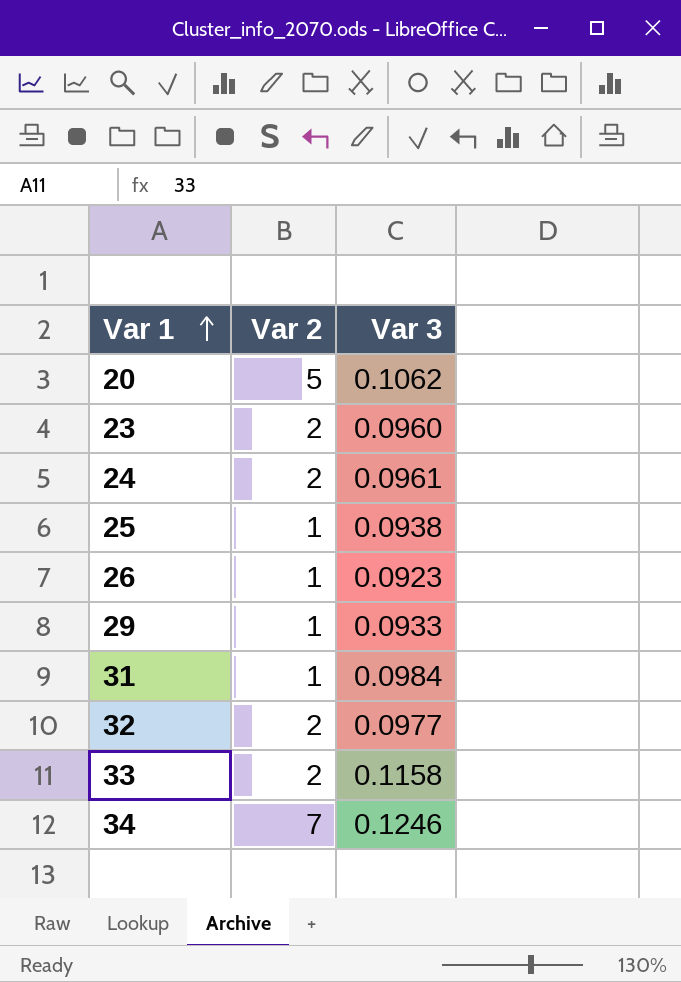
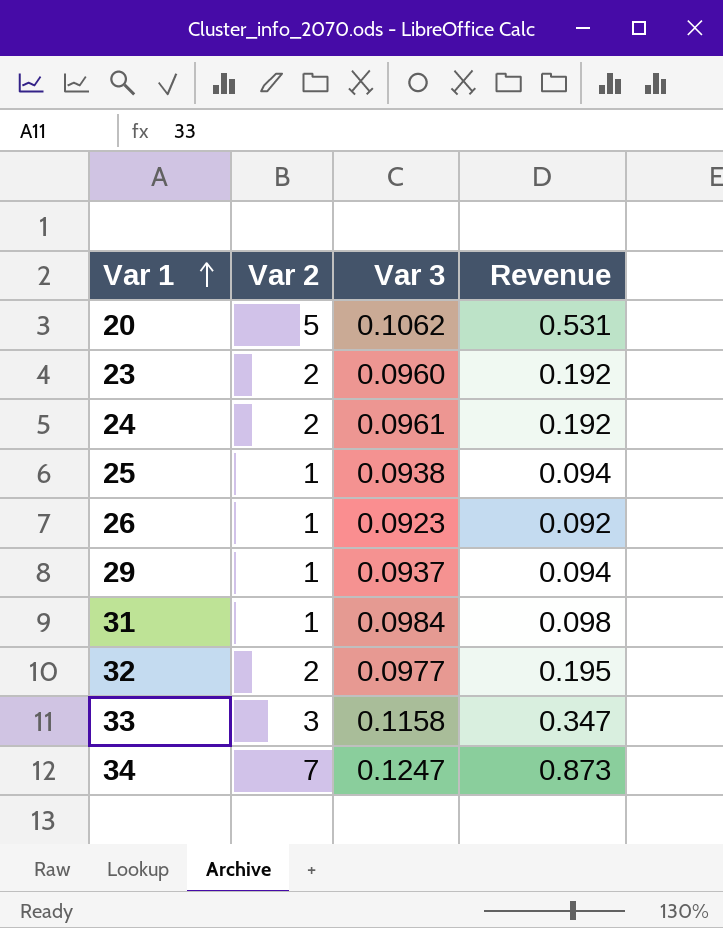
column Revenue | formula: none -> [Var 2] * [Var 3]
29 | Var 3: 0.0933 -> 0.0937
33 | Var 2: 2 -> 3
34 | Var 3: 0.1246 -> 0.1247

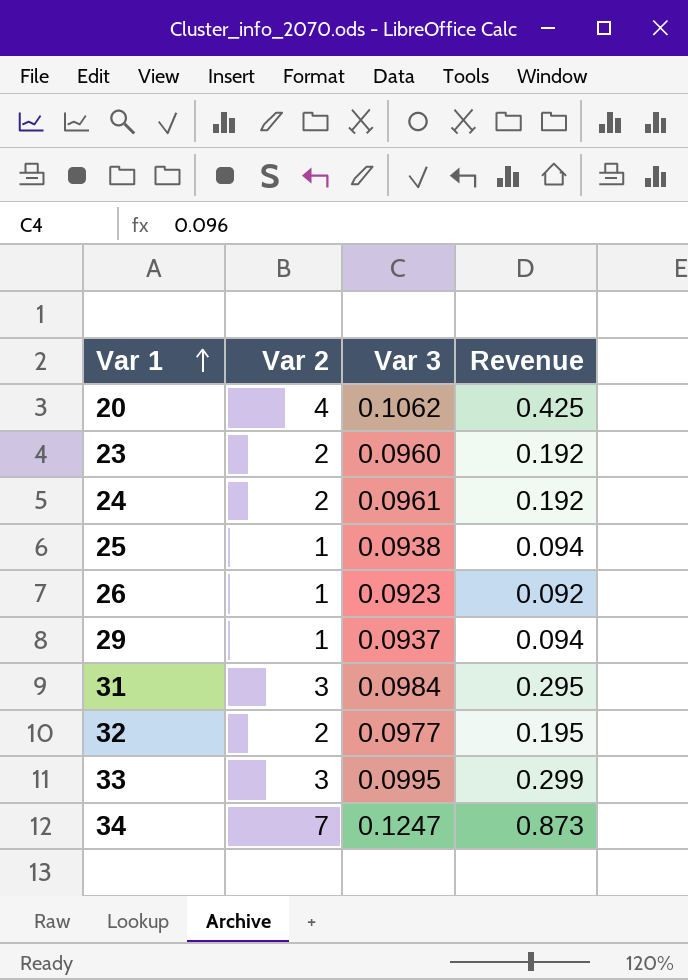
20 | Var 2: 5 -> 4
20 | Revenue: 0.531 -> 0.425
31 | Var 2: 1 -> 3
31 | Revenue: 0.098 -> 0.295
33 | Var 3: 0.1158 -> 0.0995
33 | Revenue: 0.347 -> 0.299

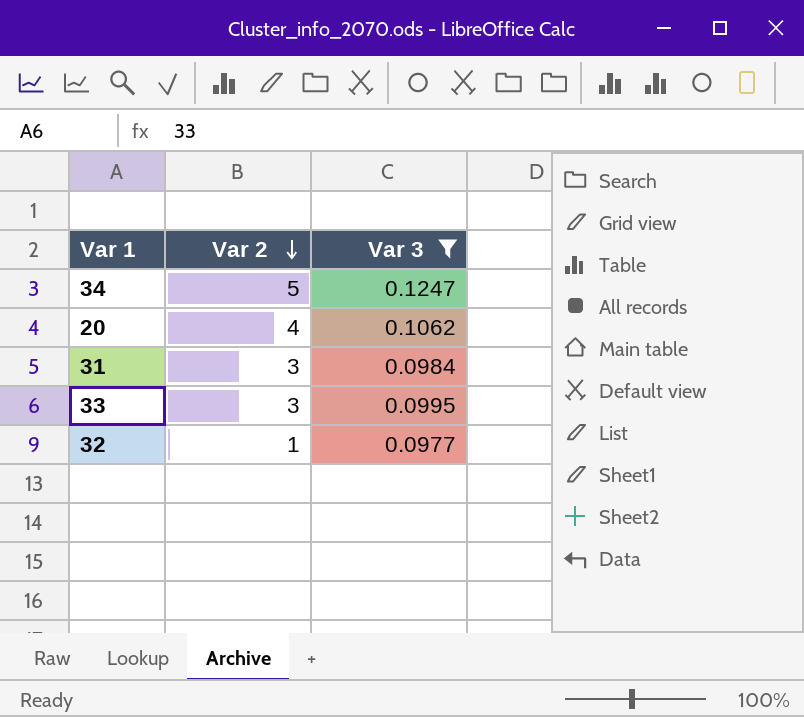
filter: none -> Var 3 >= 0.0977
row order: Var 1 ascending -> Var 2 descending
column Revenue | formula: [Var 2] * [Var 3] -> none
34 | Var 2: 7 -> 5
32 | Var 2: 2 -> 1

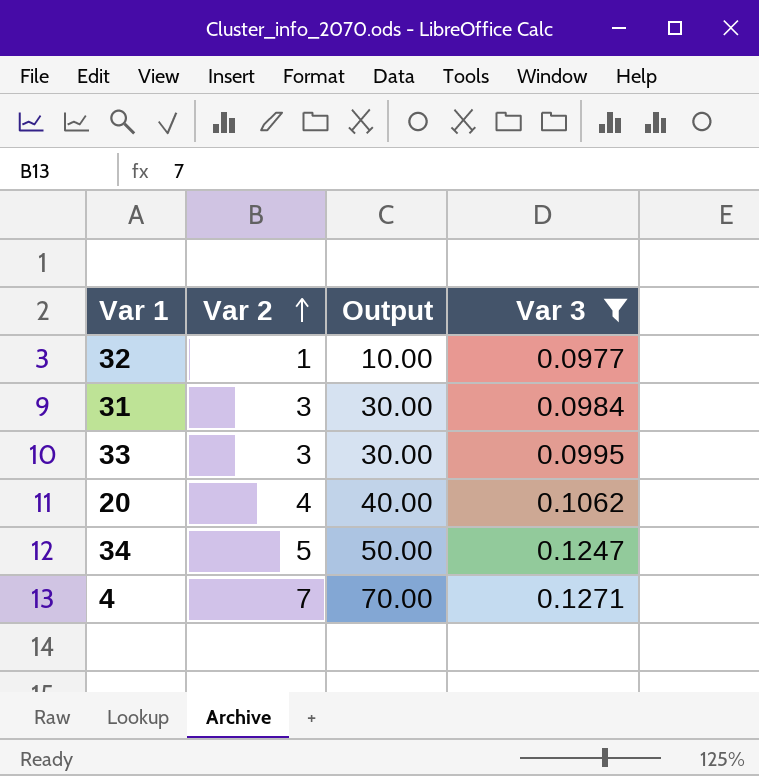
row order: Var 2 descending -> Var 2 ascending
column Output | formula: none -> [Var 2] * 10
row 4: none -> 7 | 70.00 | 0.1271

